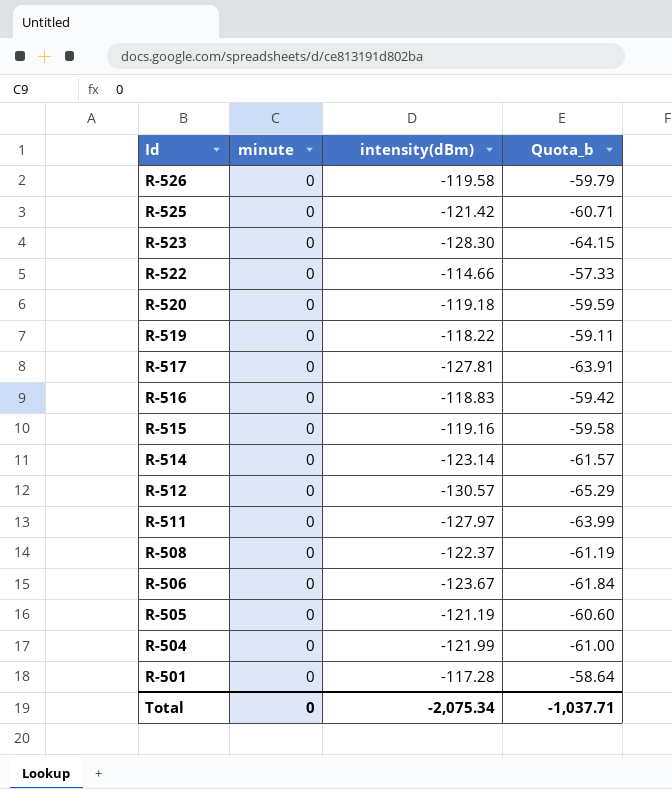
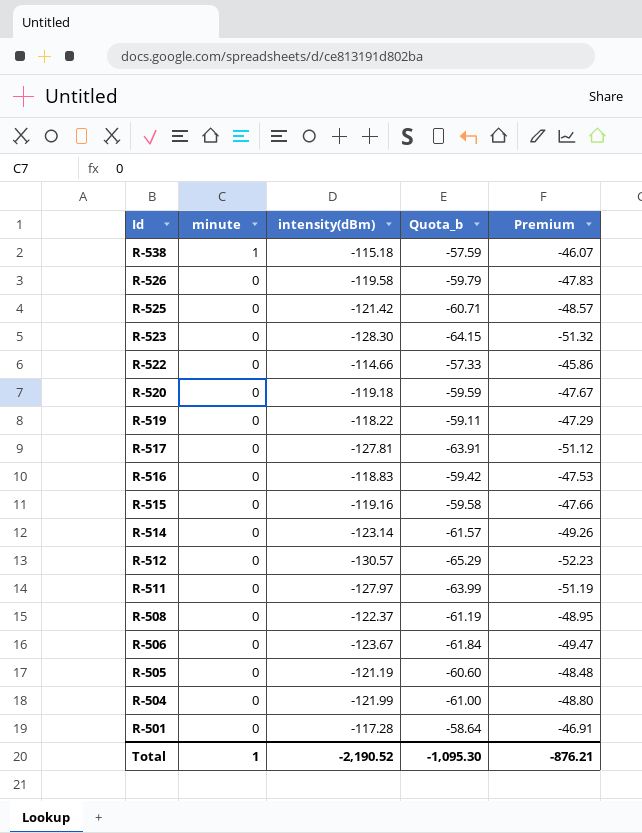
column Premium | formula: none -> [intensity(dBm)] * 0.4
row R-538: none -> 1 | -115.18 | -57.59 | -46.07
Total | minute: 0 -> 1
Total | intensity(dBm): -2,075.34 -> -2,190.52
Total | Quota_b: -1,037.71 -> -1,095.30

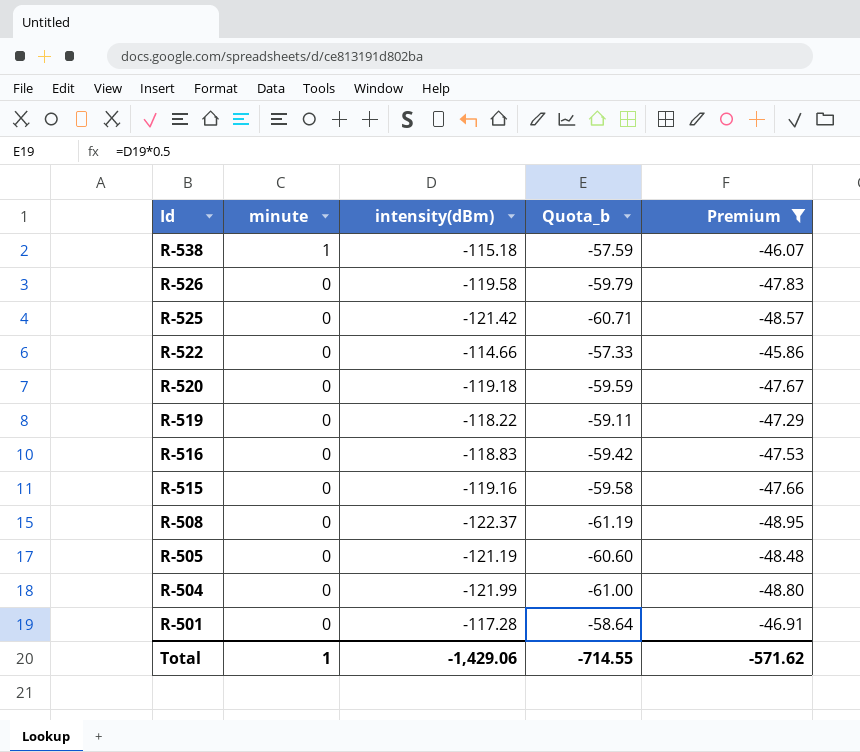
filter: none -> Premium >= -48.95
Total | intensity(dBm): -2,190.52 -> -1,429.06
Total | Quota_b: -1,095.30 -> -714.55
Total | Premium: -876.21 -> -571.62

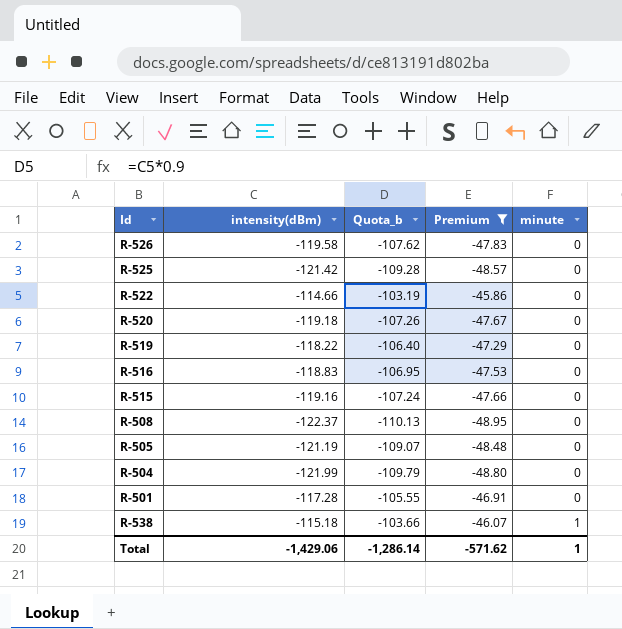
row order: Id descending -> minute ascending
column Quota_b | formula: [intensity(dBm)] * 0.5 -> [intensity(dBm)] * 0.9
column minute | position: 2 -> 5
Total | Quota_b: -714.55 -> -1,286.14

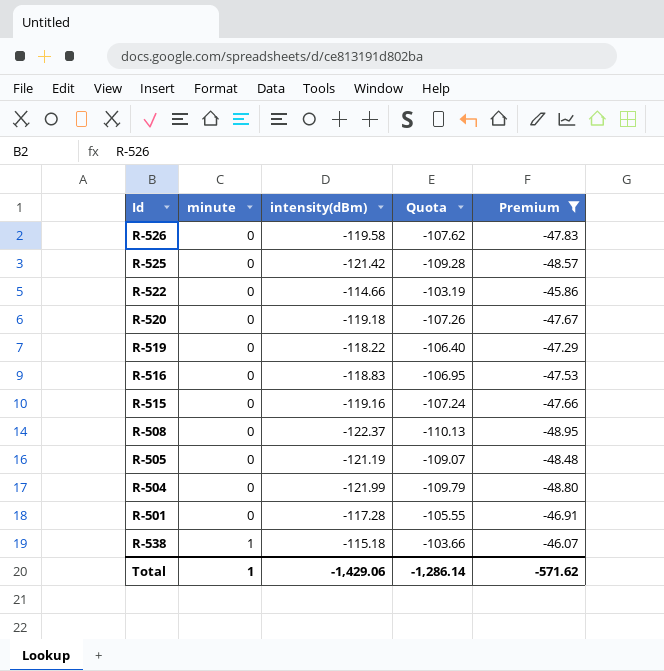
column minute | position: 5 -> 2
column name: Quota_b -> Quota

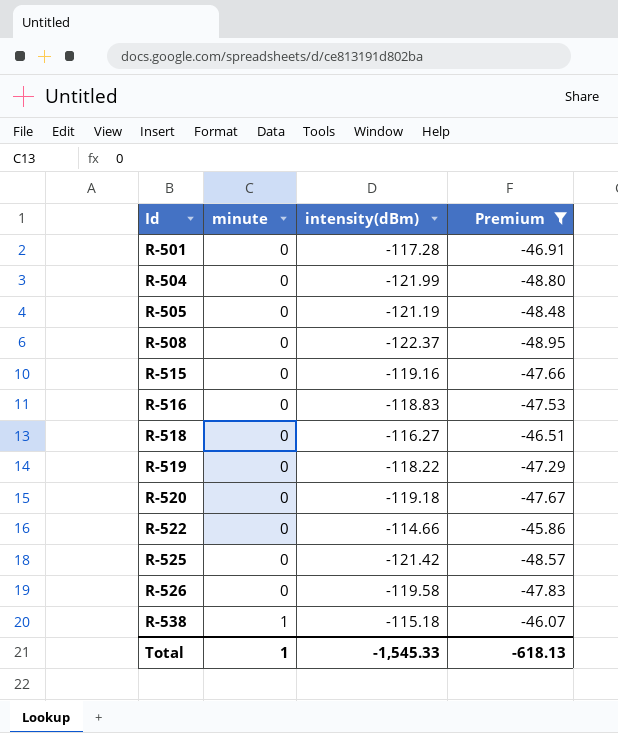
row order: minute ascending -> Id ascending
column Quota | formula: [intensity(dBm)] * 0.9 -> none
row R-518: none -> 0 | -116.27 | -46.51
Total | intensity(dBm): -1,429.06 -> -1,545.33
Total | Premium: -571.62 -> -618.13

